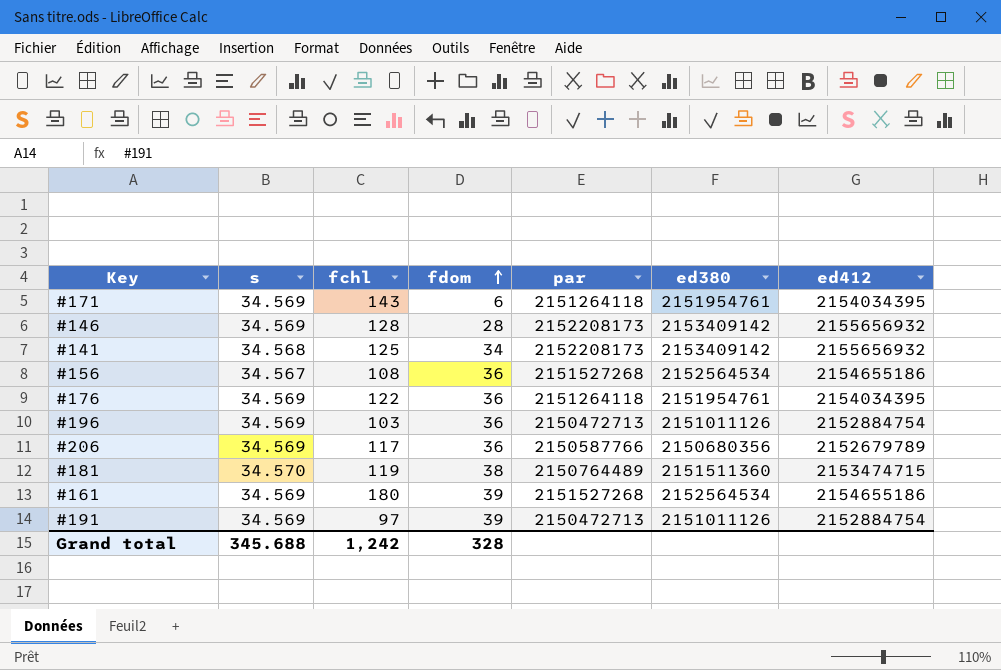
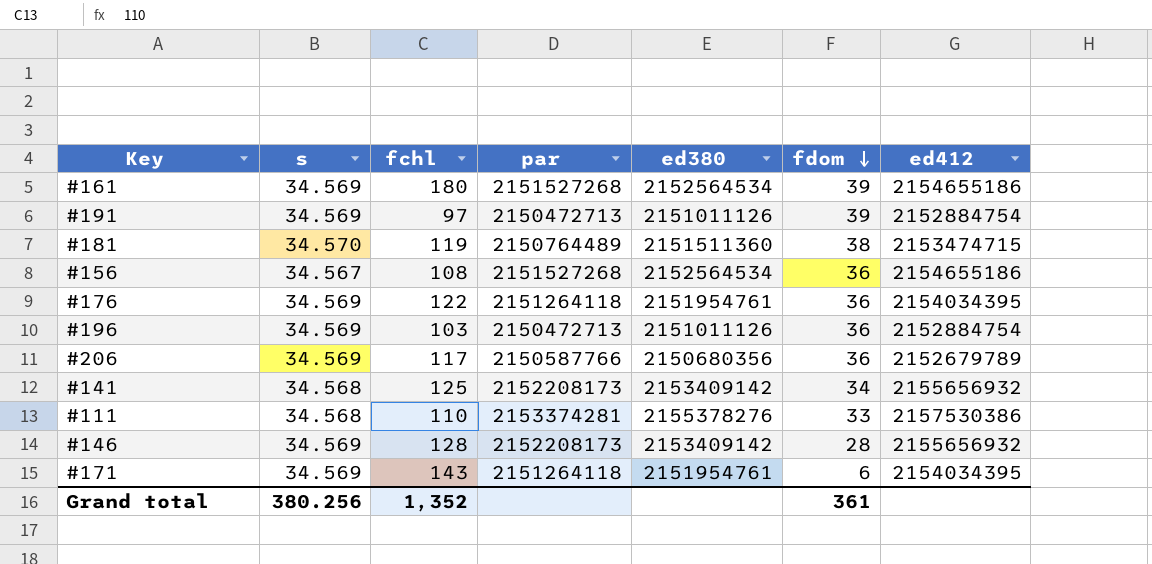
row order: fdom ascending -> fdom descending
column fdom | position: 4 -> 6
row #111: none -> 34.568 | 110 | 2153374281 | 2155378276 | 33 | 2157530386
Grand total | s: 345.688 -> 380.256
Grand total | fchl: 1,242 -> 1,352
Grand total | fdom: 328 -> 361

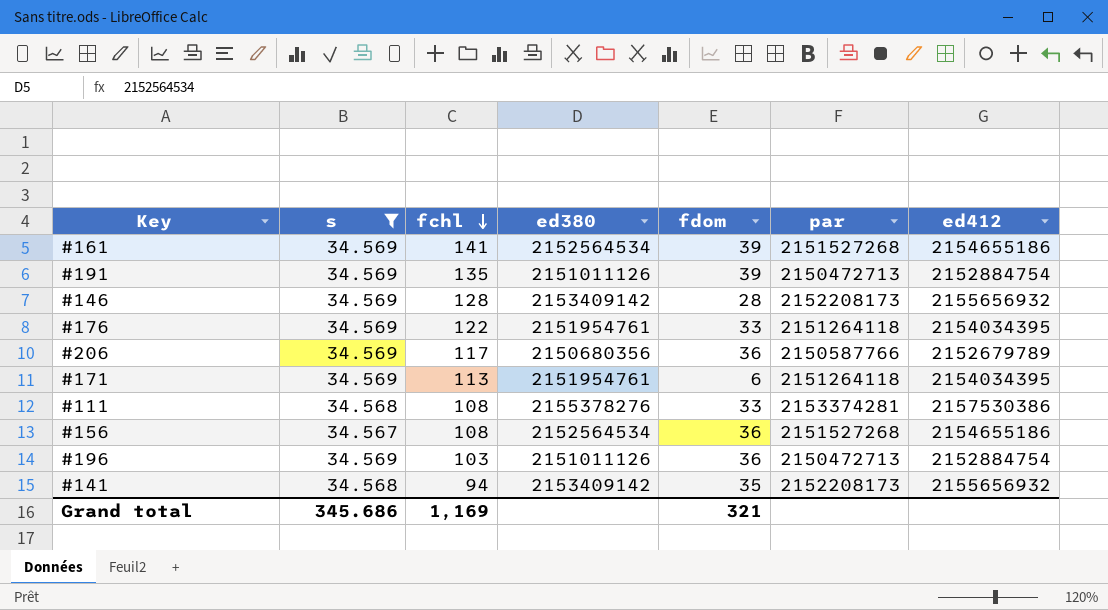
filter: none -> s != 34.570
row order: fdom descending -> fchl descending
column par | position: 4 -> 6
#161 | fchl: 180 -> 141
#191 | fchl: 97 -> 135
#176 | fdom: 36 -> 33
#171 | fchl: 143 -> 113
#111 | fchl: 110 -> 108
#141 | fchl: 125 -> 94
#141 | fdom: 34 -> 35
Grand total | s: 380.256 -> 345.686
Grand total | fchl: 1,352 -> 1,169
Grand total | fdom: 361 -> 321

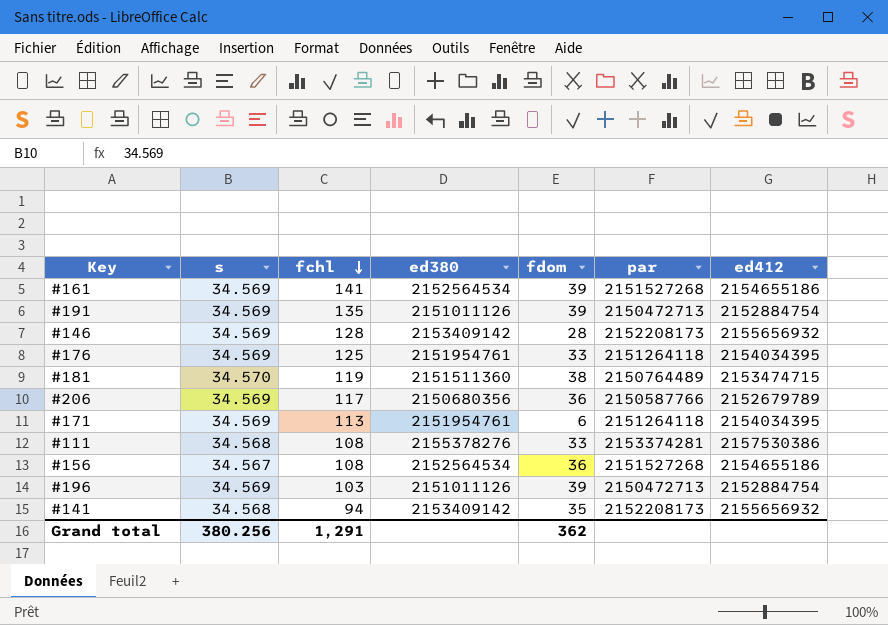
filter: s != 34.570 -> none
#176 | fchl: 122 -> 125
#196 | fdom: 36 -> 39
Grand total | s: 345.686 -> 380.256
Grand total | fchl: 1,169 -> 1,291
Grand total | fdom: 321 -> 362

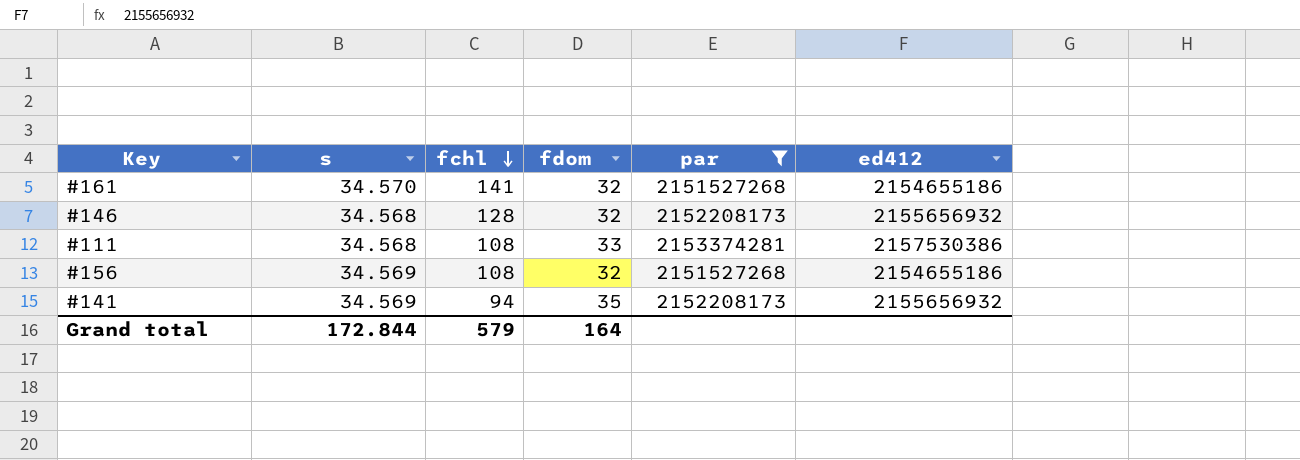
filter: none -> par >= 2151527268
column ed380 | position: 4 -> none
#161 | s: 34.569 -> 34.570
#161 | fdom: 39 -> 32
#146 | s: 34.569 -> 34.568
#146 | fdom: 28 -> 32
#156 | s: 34.567 -> 34.569
#156 | fdom: 36 -> 32
#141 | s: 34.568 -> 34.569
Grand total | s: 380.256 -> 172.844
Grand total | fchl: 1,291 -> 579
Grand total | fdom: 362 -> 164

